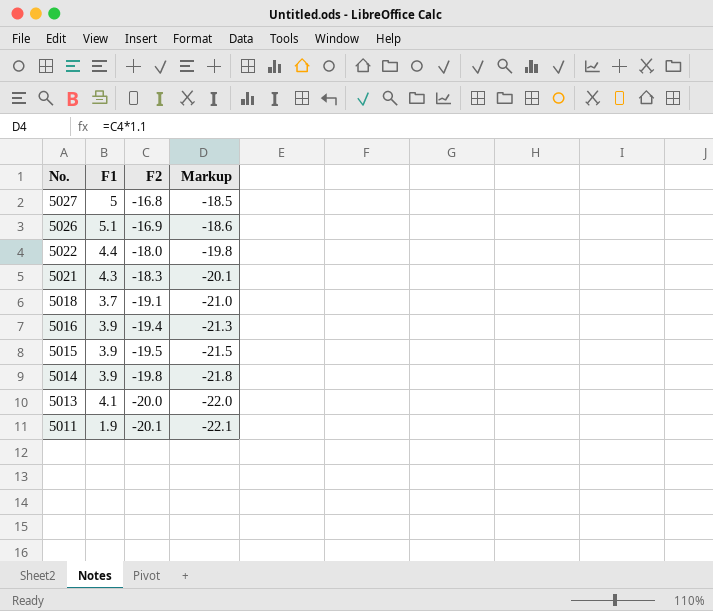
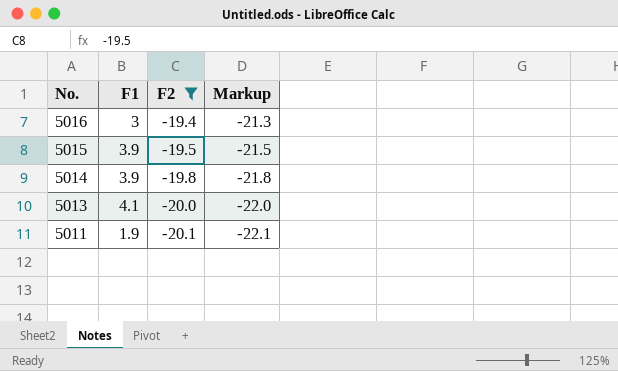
filter: none -> F2 <= -19.4
5016 | F1: 3.9 -> 3

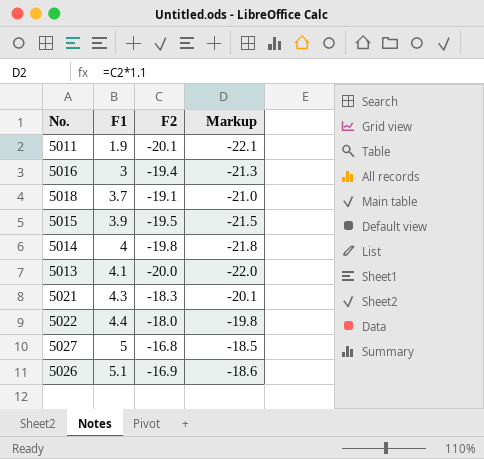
filter: F2 <= -19.4 -> none
row order: No. descending -> F1 ascending
5014 | F1: 3.9 -> 4

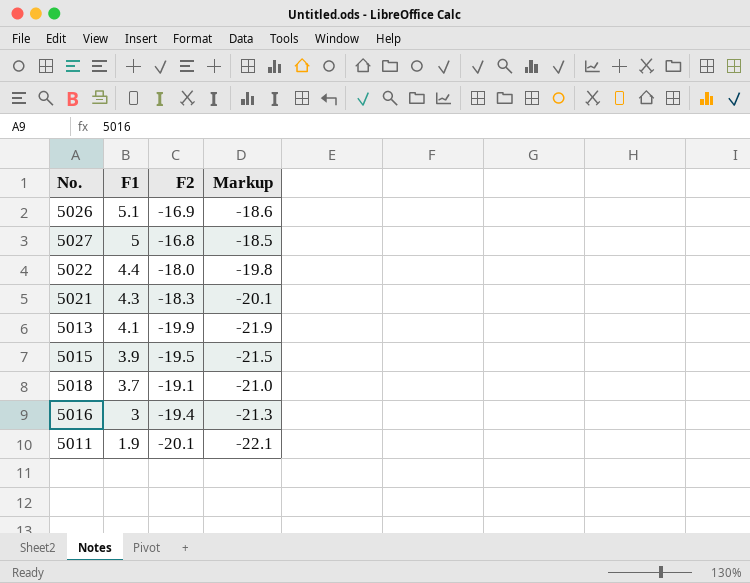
row order: F1 ascending -> F1 descending
row 5014: 4 | -19.8 | -21.8 -> none
5013 | F2: -20.0 -> -19.9
5013 | Markup: -22.0 -> -21.9

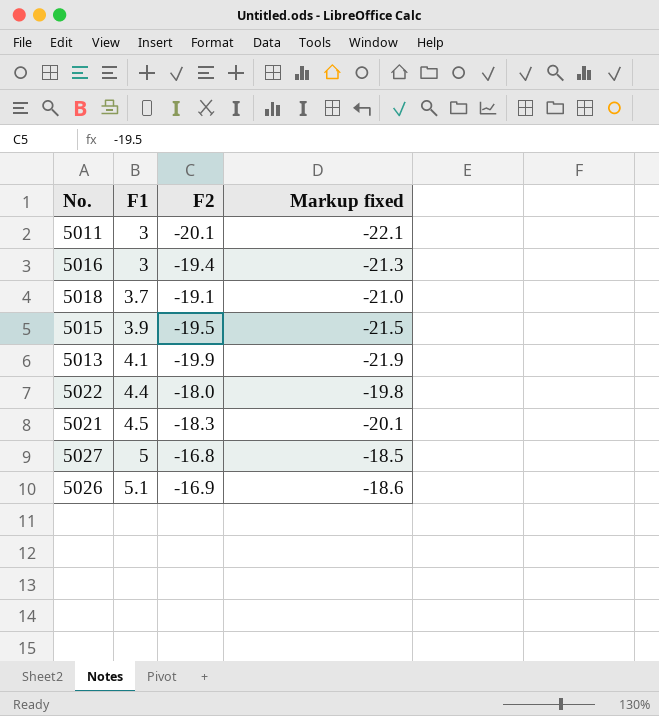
row order: F1 descending -> F1 ascending
column name: Markup -> Markup fixed
5011 | F1: 1.9 -> 3
5021 | F1: 4.3 -> 4.5

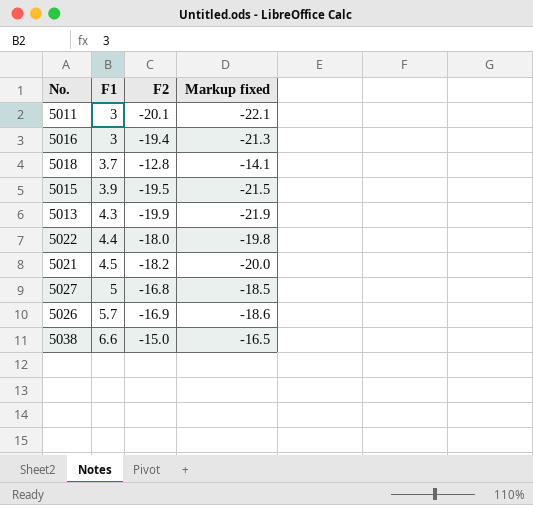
5018 | F2: -19.1 -> -12.8
5018 | Markup fixed: -21.0 -> -14.1
5013 | F1: 4.1 -> 4.3
5021 | F2: -18.3 -> -18.2
5021 | Markup fixed: -20.1 -> -20.0
5026 | F1: 5.1 -> 5.7
row 5038: none -> 6.6 | -15.0 | -16.5

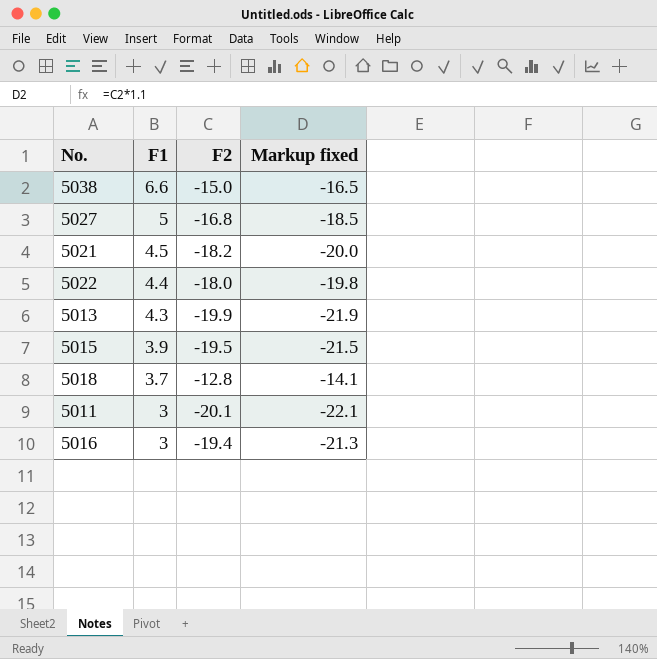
row order: F1 ascending -> F1 descending
row 5026: 5.7 | -16.9 | -18.6 -> none

